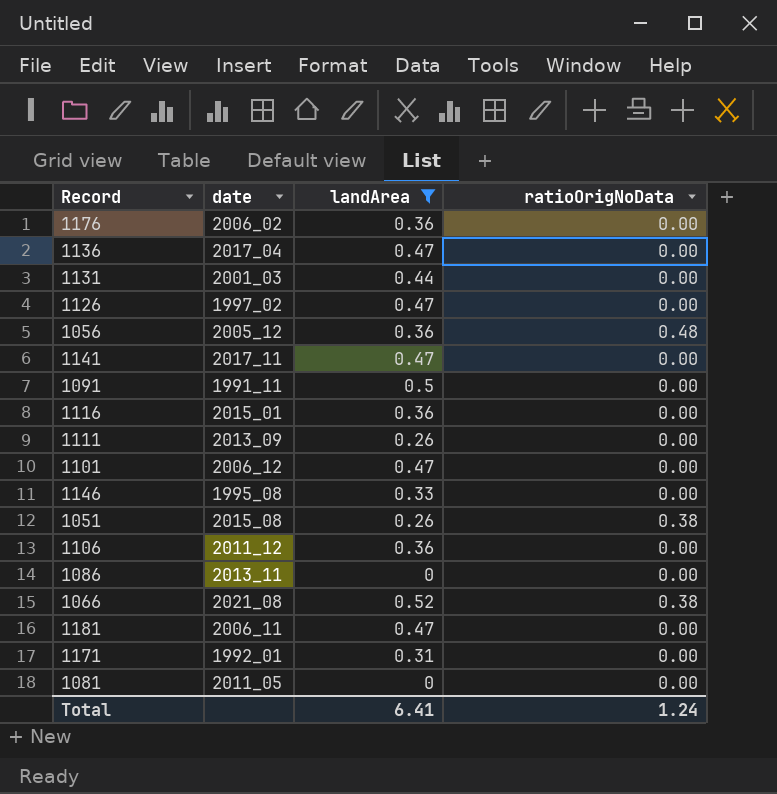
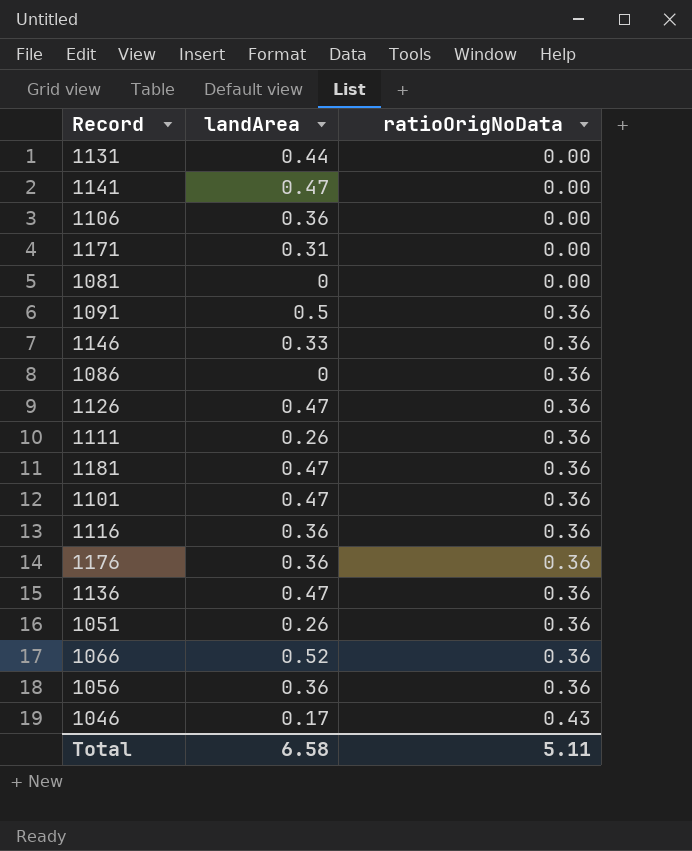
filter: landArea != 0.17 -> none
row order: none -> ratioOrigNoData ascending
column date | position: 2 -> none
1091 | ratioOrigNoData: 0.00 -> 0.36
1146 | ratioOrigNoData: 0.00 -> 0.36
1086 | ratioOrigNoData: 0.00 -> 0.36
1126 | ratioOrigNoData: 0.00 -> 0.36
1111 | ratioOrigNoData: 0.00 -> 0.36
1181 | ratioOrigNoData: 0.00 -> 0.36
1101 | ratioOrigNoData: 0.00 -> 0.36
1116 | ratioOrigNoData: 0.00 -> 0.36
1176 | ratioOrigNoData: 0.00 -> 0.36
1136 | ratioOrigNoData: 0.00 -> 0.36
1051 | ratioOrigNoData: 0.38 -> 0.36
1066 | ratioOrigNoData: 0.38 -> 0.36
1056 | ratioOrigNoData: 0.48 -> 0.36
Total | landArea: 6.41 -> 6.58
Total | ratioOrigNoData: 1.24 -> 5.11

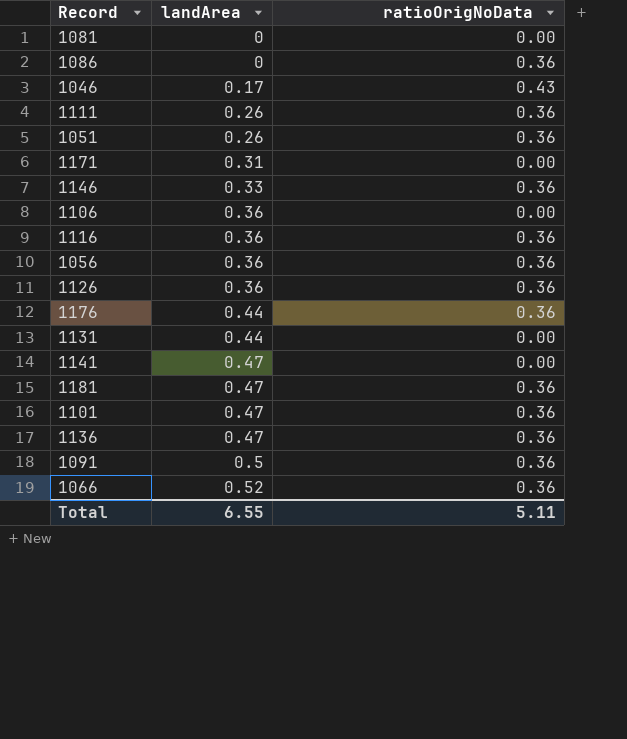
row order: ratioOrigNoData ascending -> landArea ascending
1126 | landArea: 0.47 -> 0.36
1176 | landArea: 0.36 -> 0.44
Total | landArea: 6.58 -> 6.55

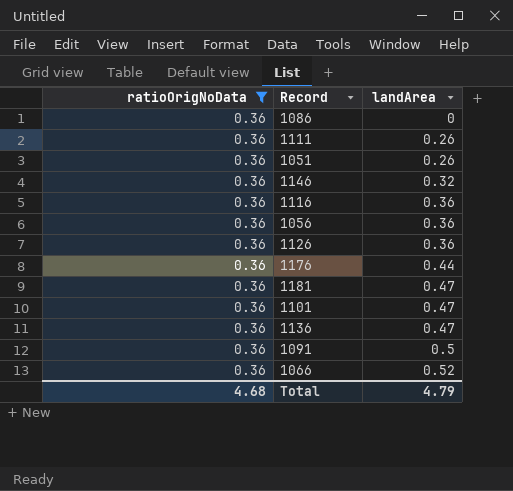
filter: none -> ratioOrigNoData = 0.36
column ratioOrigNoData | position: 3 -> 1
1146 | landArea: 0.33 -> 0.32
Total | ratioOrigNoData: 5.11 -> 4.68
Total | landArea: 6.55 -> 4.79

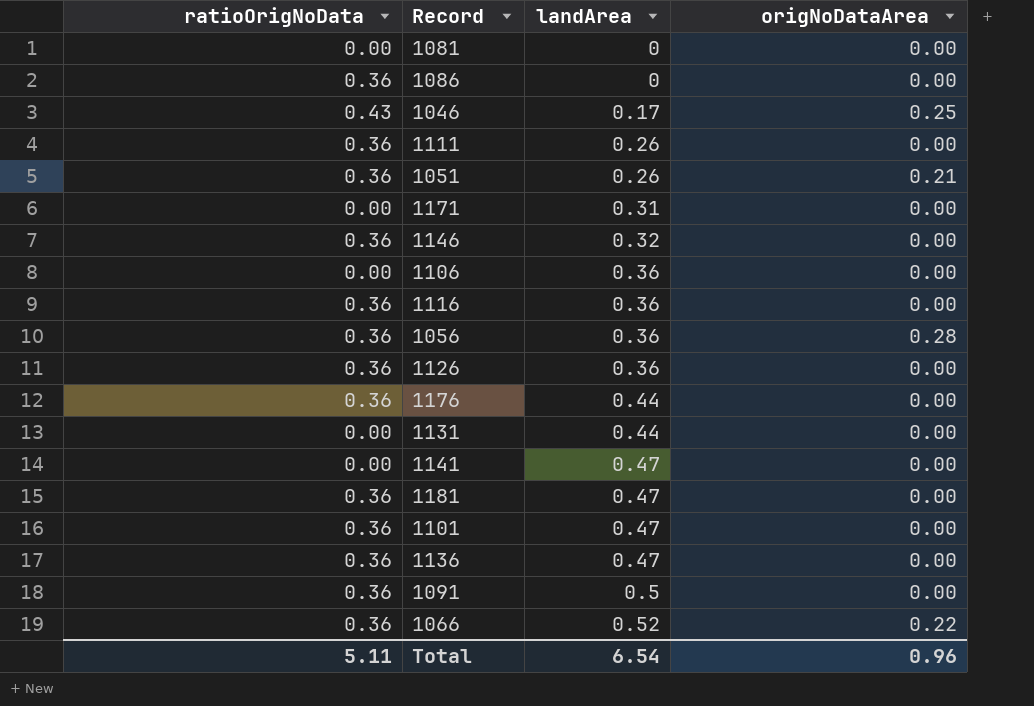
filter: ratioOrigNoData = 0.36 -> none
column origNoDataArea | position: none -> 4
Total | ratioOrigNoData: 4.68 -> 5.11
Total | landArea: 4.79 -> 6.54

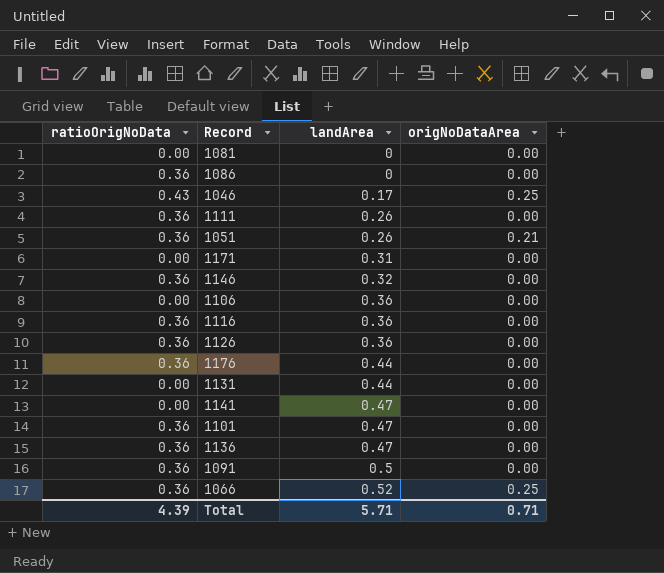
row 1056: 0.36 | 0.36 | 0.28 -> none
row 1181: 0.36 | 0.47 | 0.00 -> none
1066 | origNoDataArea: 0.22 -> 0.25
Total | ratioOrigNoData: 5.11 -> 4.39
Total | landArea: 6.54 -> 5.71
Total | origNoDataArea: 0.96 -> 0.71

